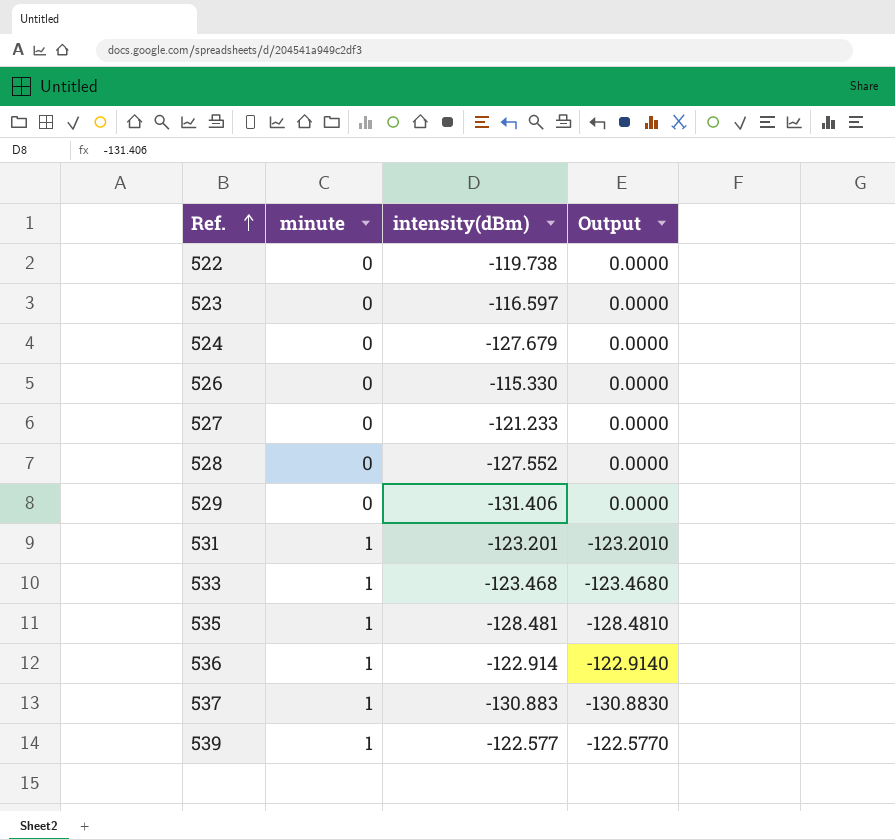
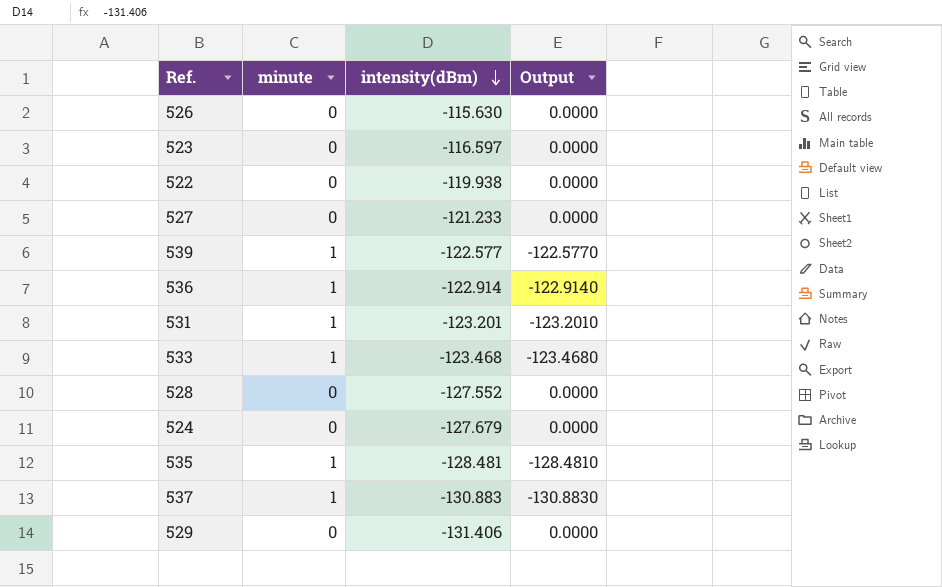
row order: Ref. ascending -> intensity(dBm) descending
526 | intensity(dBm): -115.330 -> -115.630
522 | intensity(dBm): -119.738 -> -119.938

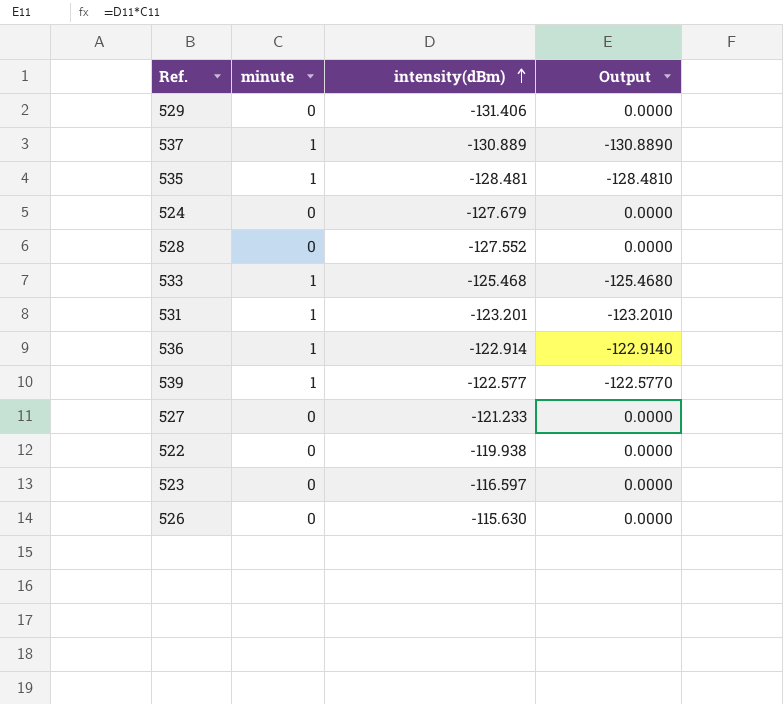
row order: intensity(dBm) descending -> intensity(dBm) ascending
537 | intensity(dBm): -130.883 -> -130.889
537 | Output: -130.8830 -> -130.8890
533 | intensity(dBm): -123.468 -> -125.468
533 | Output: -123.4680 -> -125.4680

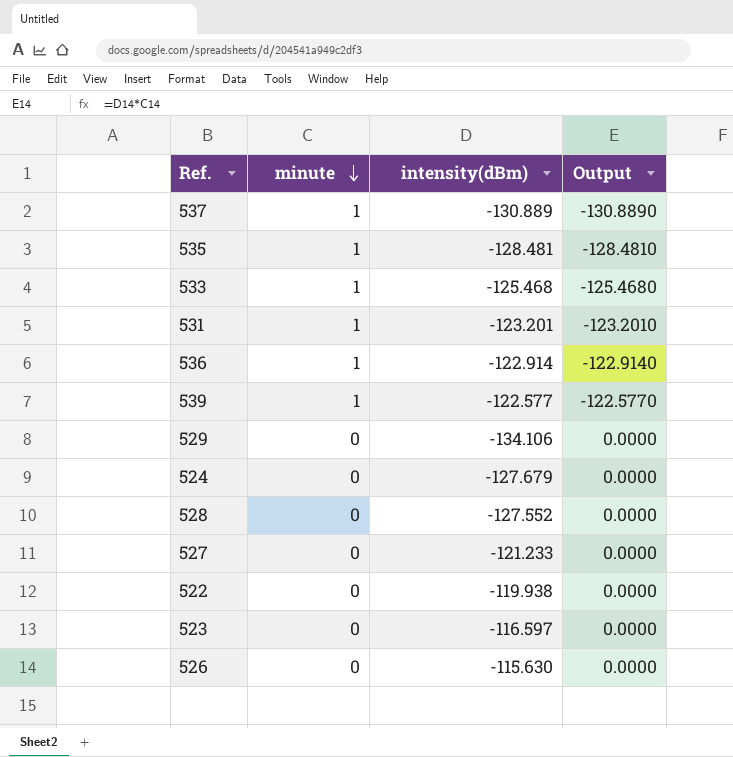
row order: intensity(dBm) ascending -> minute descending
529 | intensity(dBm): -131.406 -> -134.106

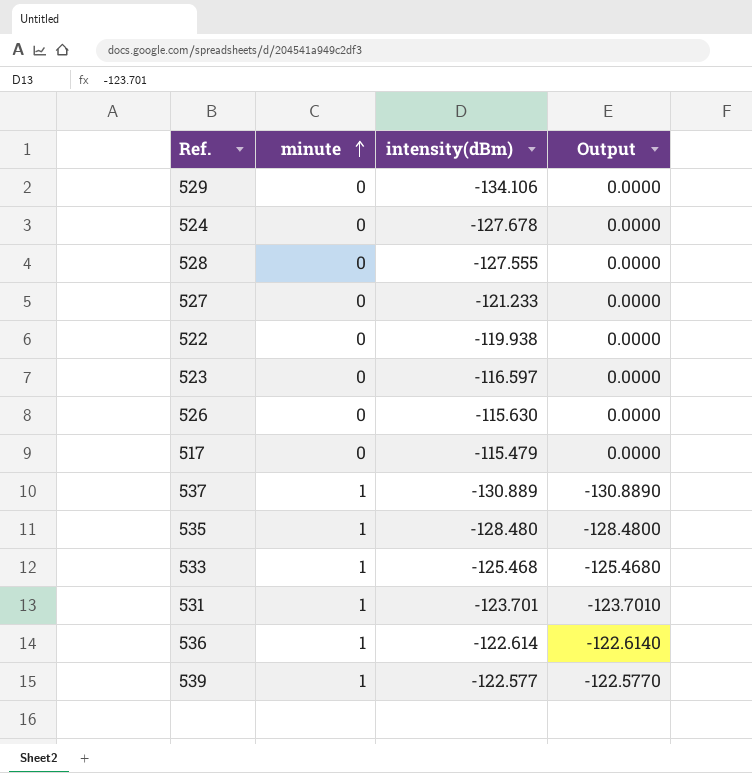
row order: minute descending -> minute ascending
524 | intensity(dBm): -127.679 -> -127.678
528 | intensity(dBm): -127.552 -> -127.555
row 517: none -> 0 | -115.479 | 0.0000
535 | intensity(dBm): -128.481 -> -128.480
535 | Output: -128.4810 -> -128.4800
531 | intensity(dBm): -123.201 -> -123.701
531 | Output: -123.2010 -> -123.7010
536 | intensity(dBm): -122.914 -> -122.614
536 | Output: -122.9140 -> -122.6140

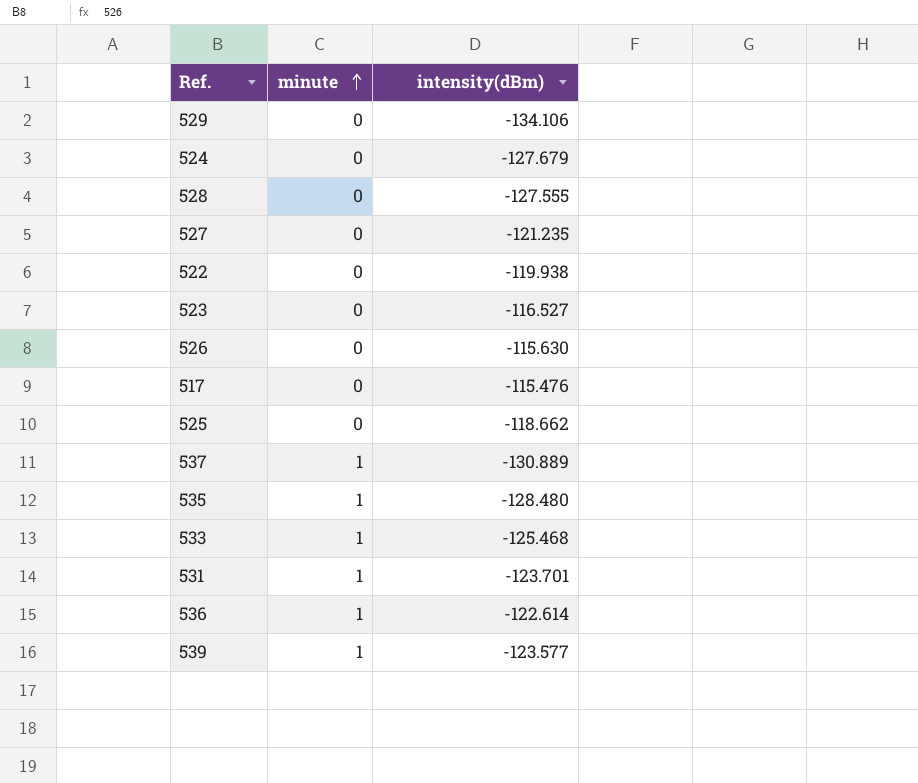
column Output | formula: [minute] * [intensity(dBm)] -> none
524 | intensity(dBm): -127.678 -> -127.679
527 | intensity(dBm): -121.233 -> -121.235
523 | intensity(dBm): -116.597 -> -116.527
517 | intensity(dBm): -115.479 -> -115.476
row 525: none -> 0 | -118.662
539 | intensity(dBm): -122.577 -> -123.577

